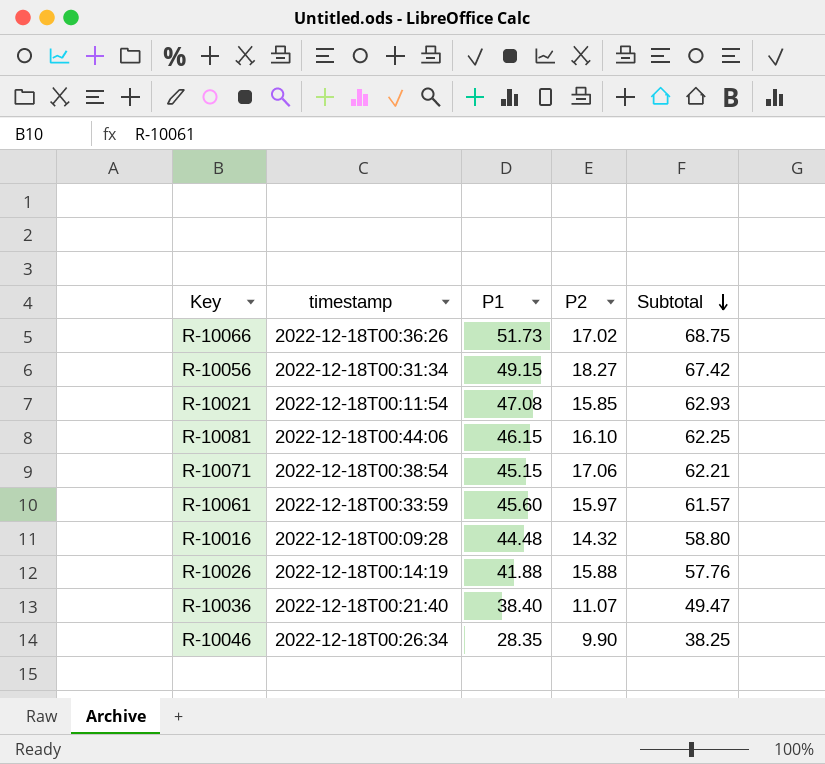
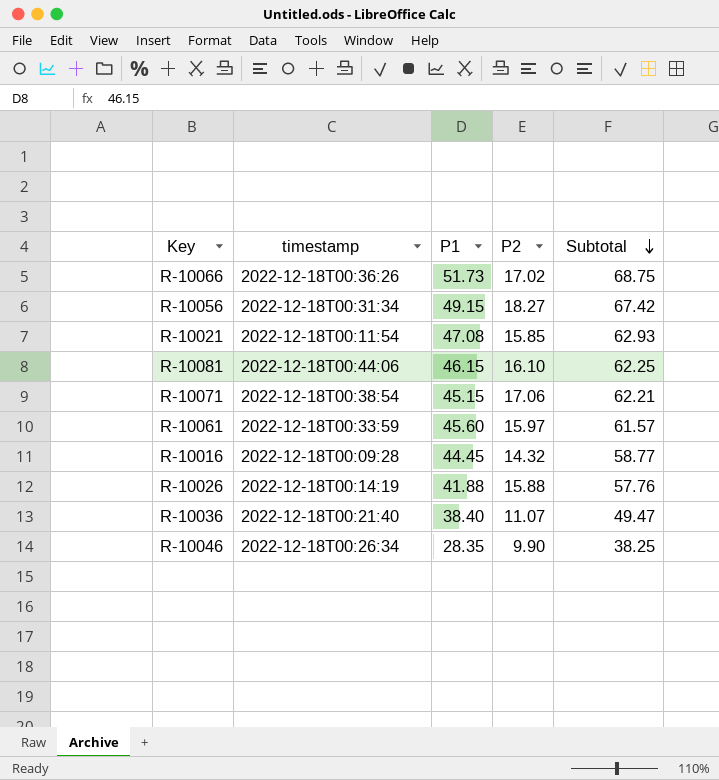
R-10016 | P1: 44.48 -> 44.45
R-10016 | Subtotal: 58.80 -> 58.77

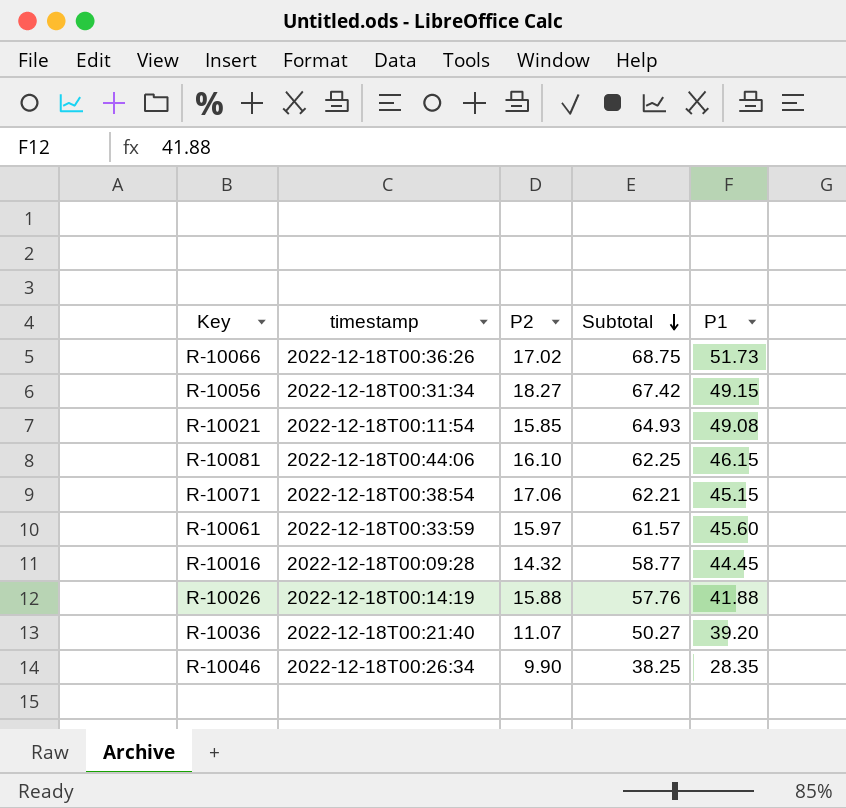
column P1 | position: 3 -> 5
R-10021 | Subtotal: 62.93 -> 64.93
R-10021 | P1: 47.08 -> 49.08
R-10036 | Subtotal: 49.47 -> 50.27
R-10036 | P1: 38.40 -> 39.20

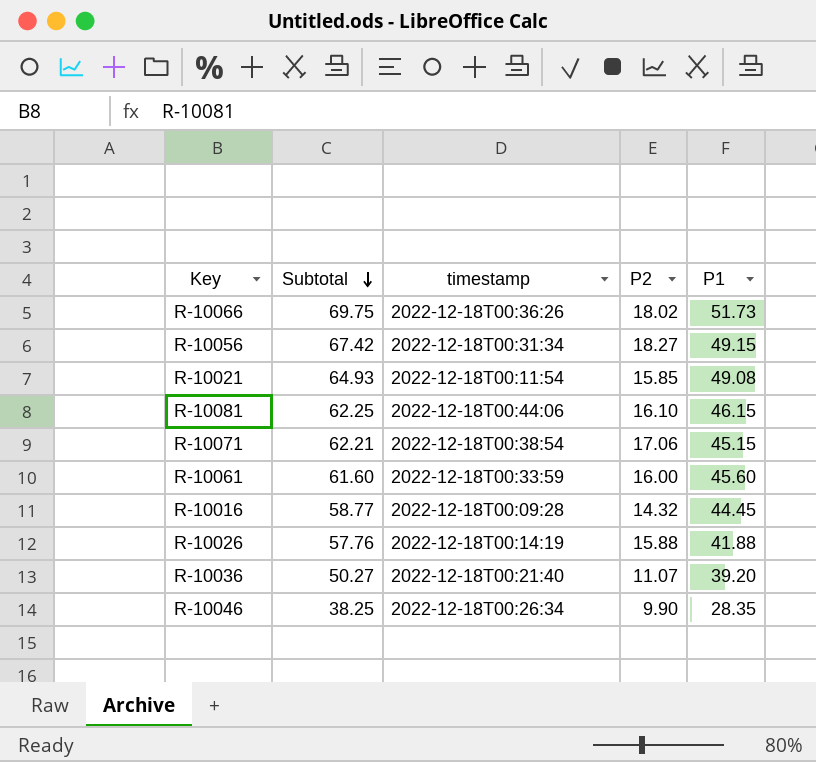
column Subtotal | position: 4 -> 2
R-10066 | Subtotal: 68.75 -> 69.75
R-10066 | P2: 17.02 -> 18.02
R-10061 | Subtotal: 61.57 -> 61.60
R-10061 | P2: 15.97 -> 16.00

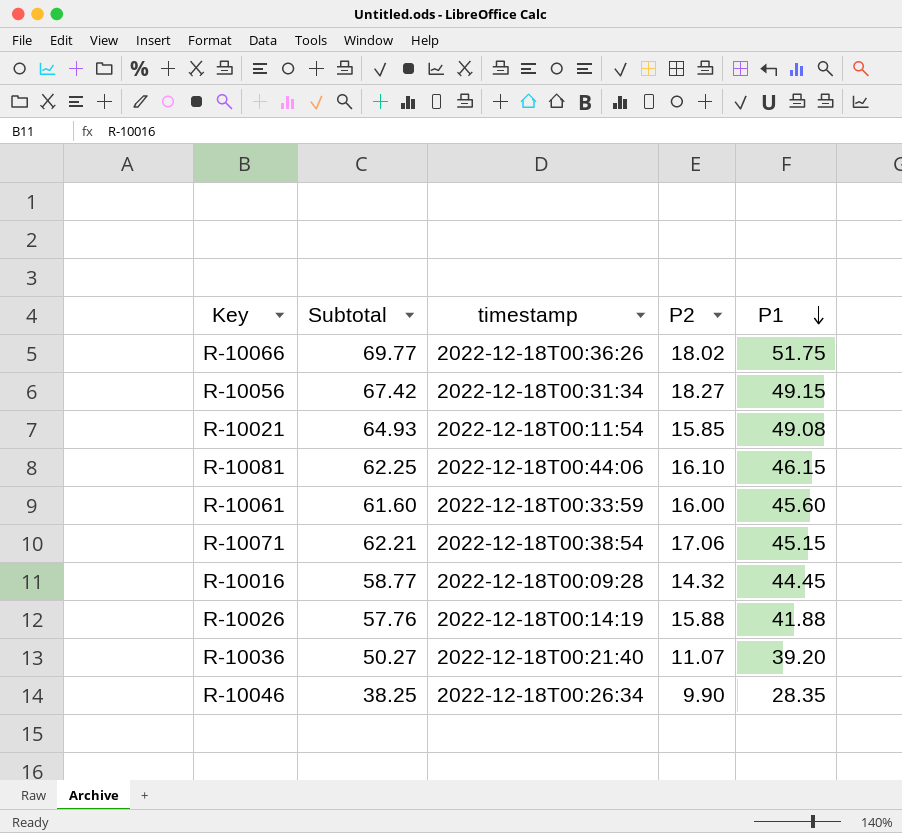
row order: Subtotal descending -> P1 descending
R-10066 | Subtotal: 69.75 -> 69.77
R-10066 | P1: 51.73 -> 51.75

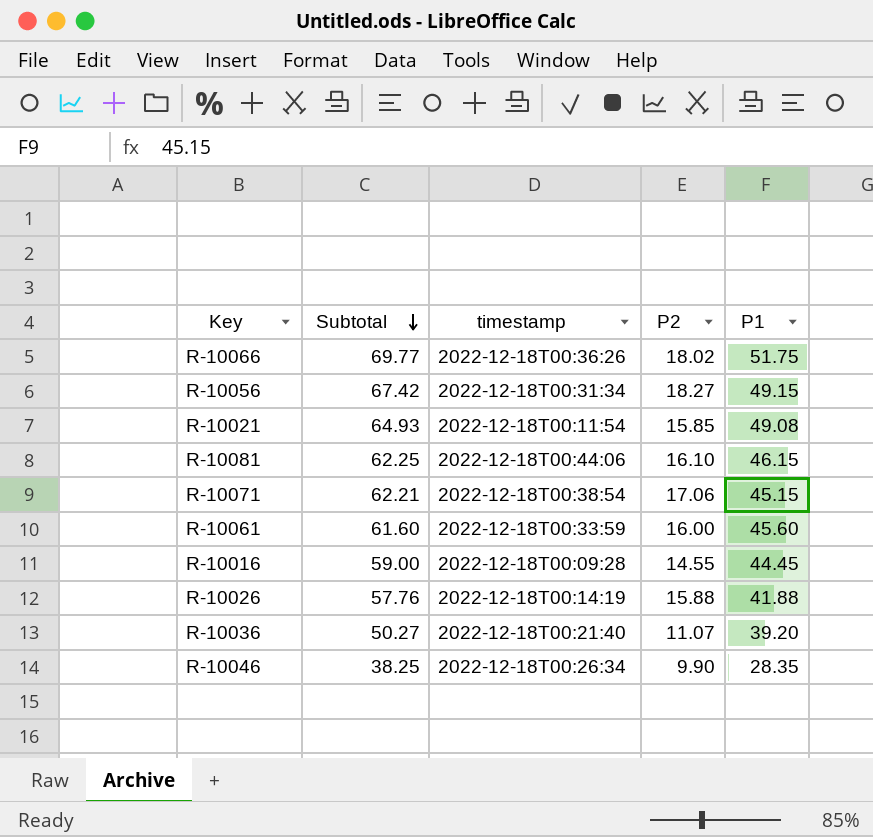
row order: P1 descending -> Subtotal descending
R-10016 | Subtotal: 58.77 -> 59.00
R-10016 | P2: 14.32 -> 14.55

